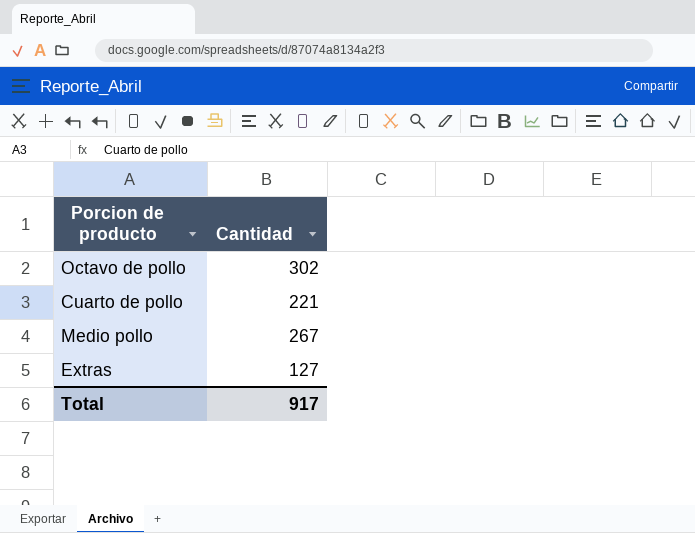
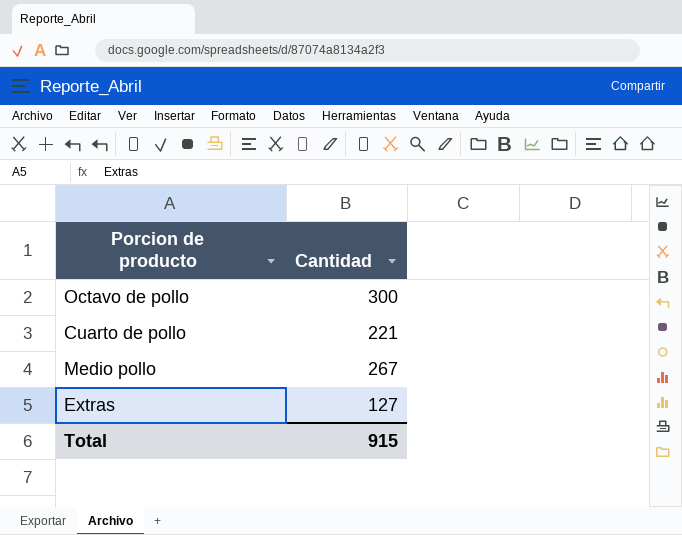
Octavo de pollo | Cantidad: 302 -> 300
Total | Cantidad: 917 -> 915

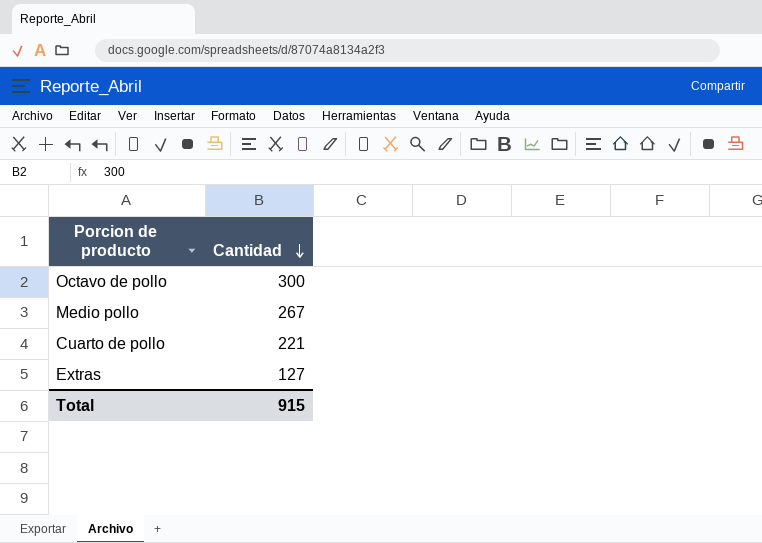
row order: none -> Cantidad descending

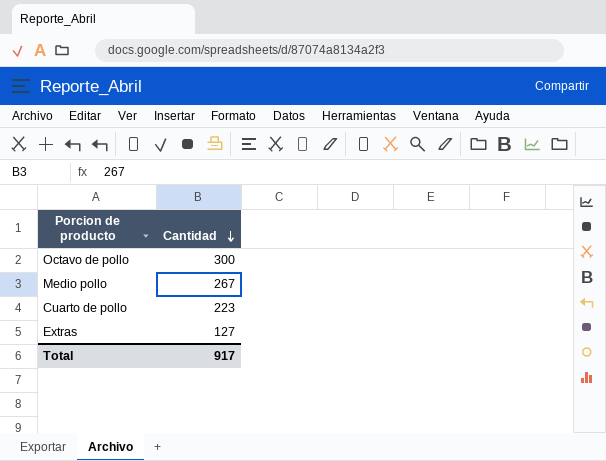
Cuarto de pollo | Cantidad: 221 -> 223
Total | Cantidad: 915 -> 917

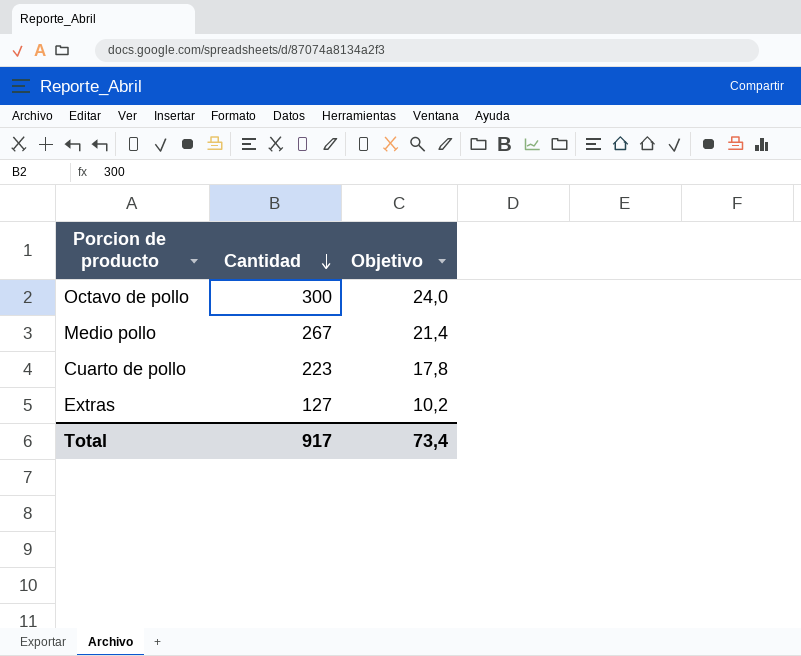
column Objetivo | formula: none -> [Cantidad] * 0,08

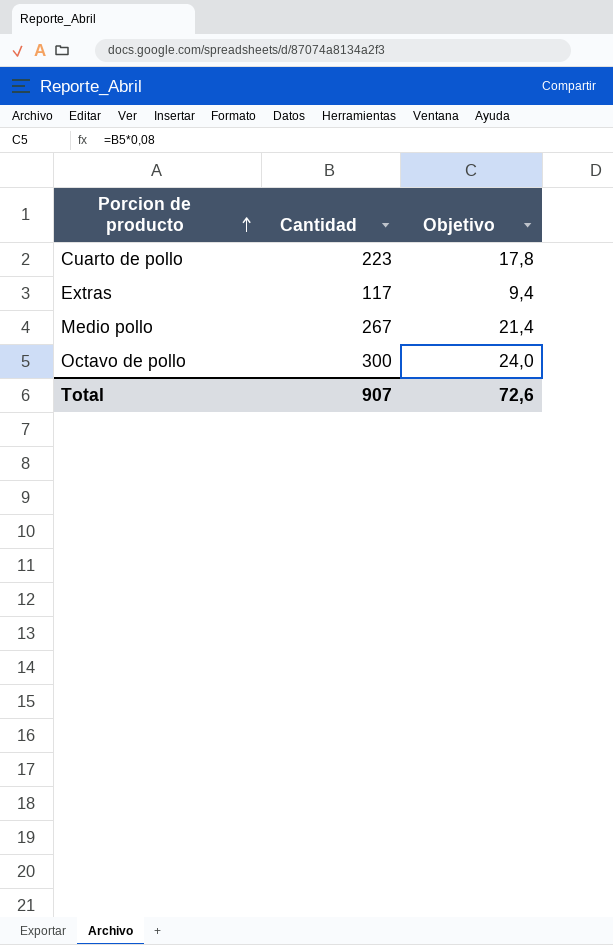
row order: Cantidad descending -> Porcion de producto ascending
Extras | Cantidad: 127 -> 117
Extras | Objetivo: 10,2 -> 9,4
Total | Cantidad: 917 -> 907
Total | Objetivo: 73,4 -> 72,6

